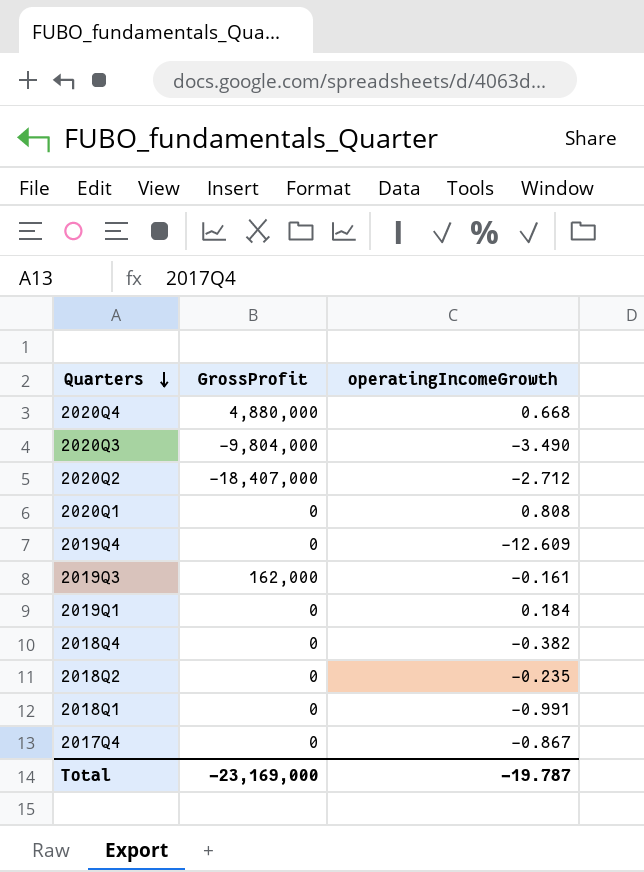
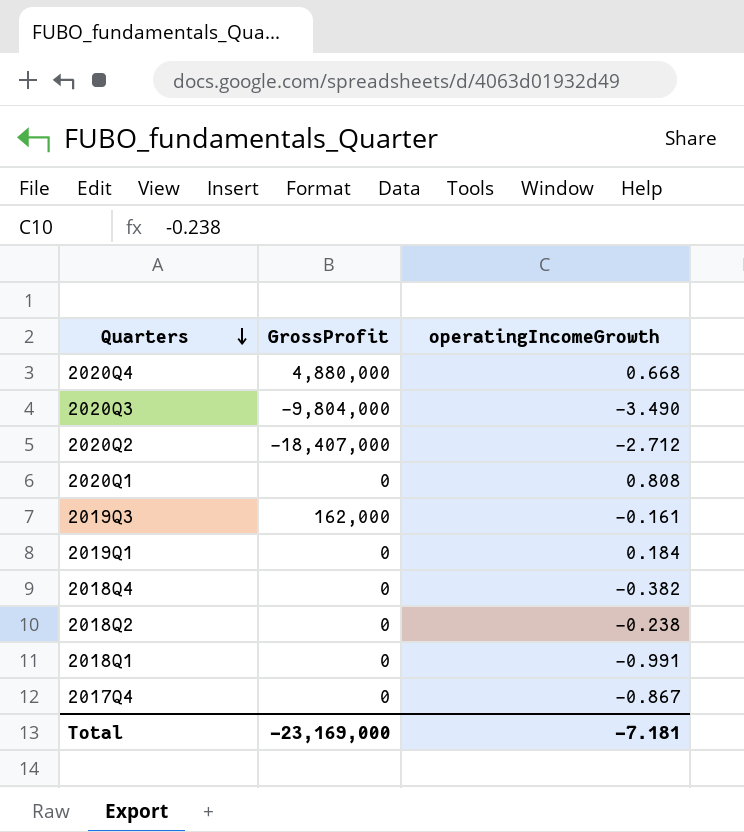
row 2019Q4: 0 | -12.609 -> none
2018Q2 | operatingIncomeGrowth: -0.235 -> -0.238
Total | operatingIncomeGrowth: -19.787 -> -7.181

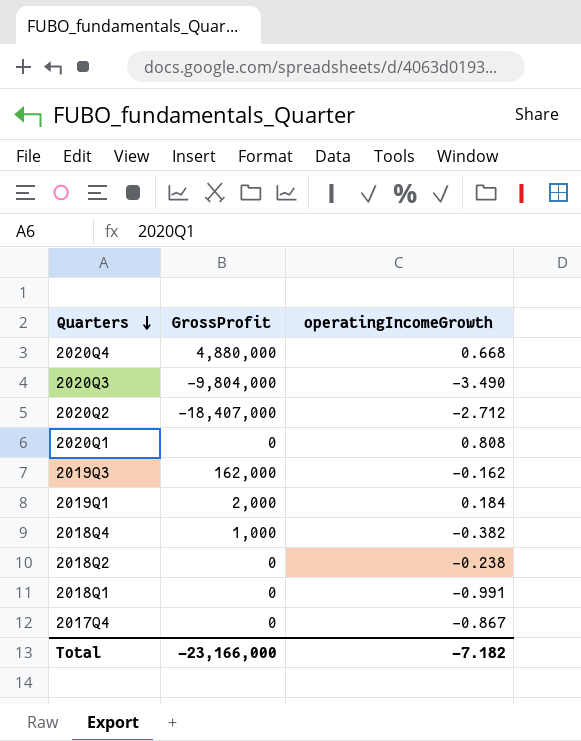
2019Q3 | operatingIncomeGrowth: -0.161 -> -0.162
2019Q1 | GrossProfit: 0 -> 2,000
2018Q4 | GrossProfit: 0 -> 1,000
Total | GrossProfit: -23,169,000 -> -23,166,000
Total | operatingIncomeGrowth: -7.181 -> -7.182

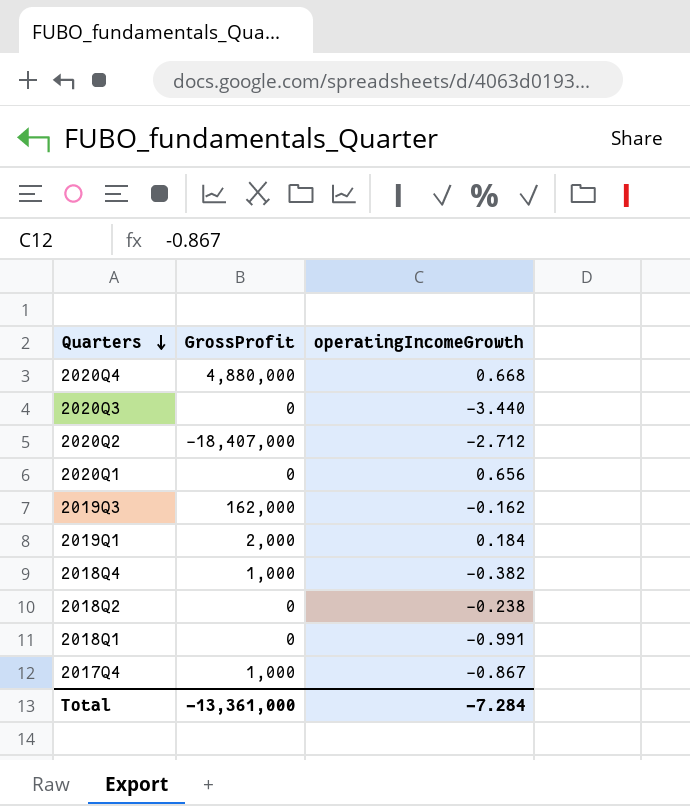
2020Q3 | GrossProfit: -9,804,000 -> 0
2020Q3 | operatingIncomeGrowth: -3.490 -> -3.440
2020Q1 | operatingIncomeGrowth: 0.808 -> 0.656
2017Q4 | GrossProfit: 0 -> 1,000
Total | GrossProfit: -23,166,000 -> -13,361,000
Total | operatingIncomeGrowth: -7.182 -> -7.284

